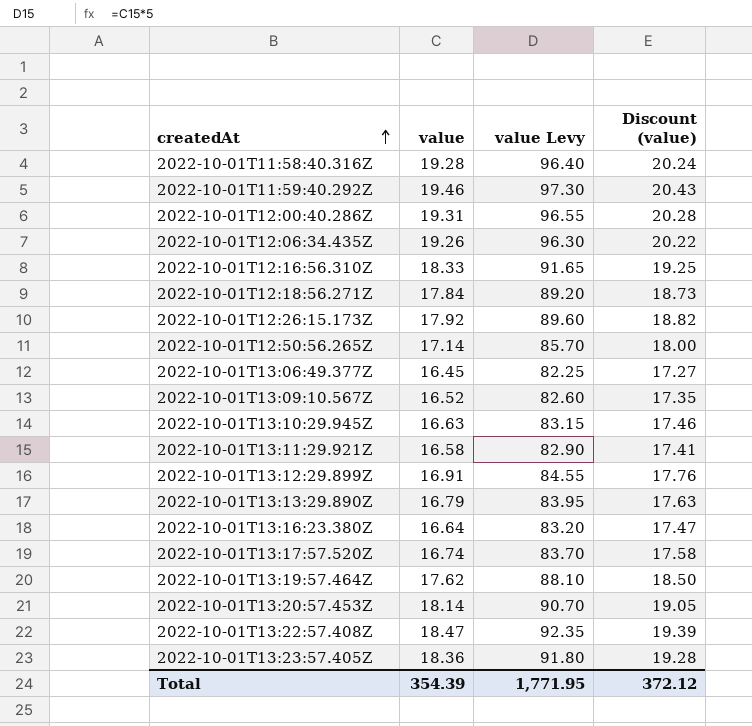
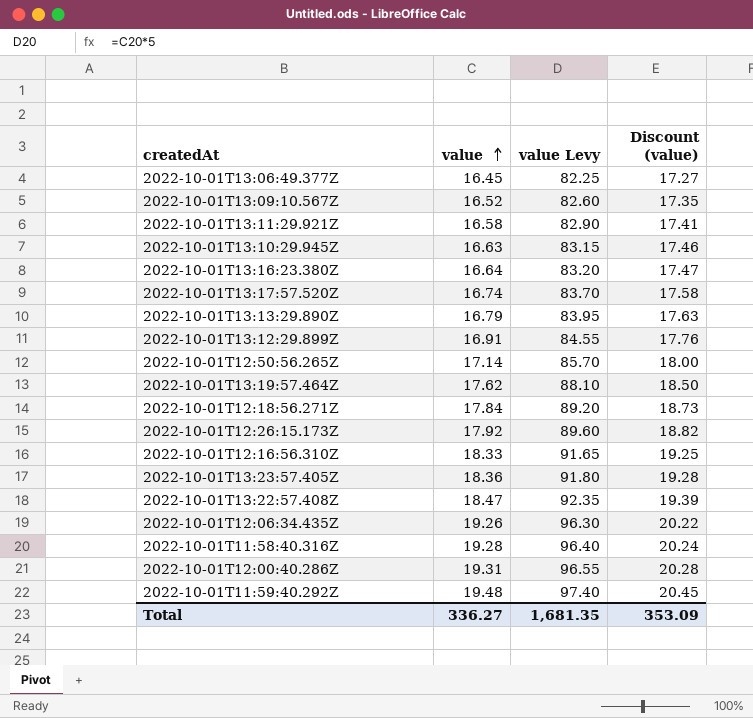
row order: createdAt ascending -> value ascending
row 2022-10-01T13:20:57.453Z: 18.14 | 90.70 | 19.05 -> none
2022-10-01T11:59:40.292Z | value: 19.46 -> 19.48
2022-10-01T11:59:40.292Z | value Levy: 97.30 -> 97.40
2022-10-01T11:59:40.292Z | Discount (value): 20.43 -> 20.45
Total | value: 354.39 -> 336.27
Total | value Levy: 1,771.95 -> 1,681.35
Total | Discount (value): 372.12 -> 353.09

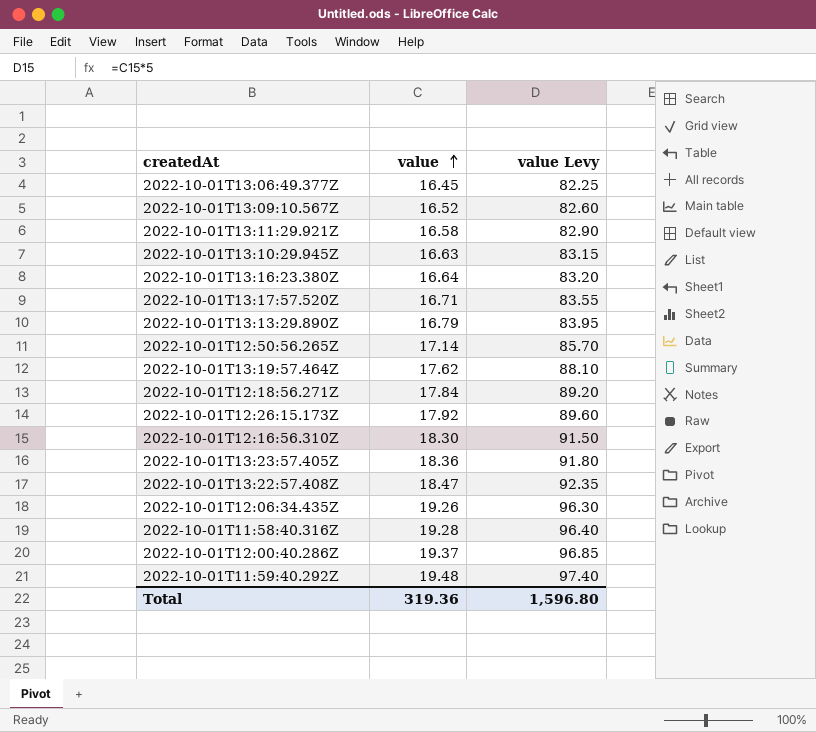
column Discount (value) | formula: [value] * 1.05 -> none
row 2022-10-01T13:12:29.899Z: 16.91 | 84.55 | 17.76 -> none
2022-10-01T13:17:57.520Z | value: 16.74 -> 16.71
2022-10-01T13:17:57.520Z | value Levy: 83.70 -> 83.55
2022-10-01T12:16:56.310Z | value: 18.33 -> 18.30
2022-10-01T12:16:56.310Z | value Levy: 91.65 -> 91.50
2022-10-01T12:00:40.286Z | value: 19.31 -> 19.37
2022-10-01T12:00:40.286Z | value Levy: 96.55 -> 96.85
Total | value: 336.27 -> 319.36
Total | value Levy: 1,681.35 -> 1,596.80

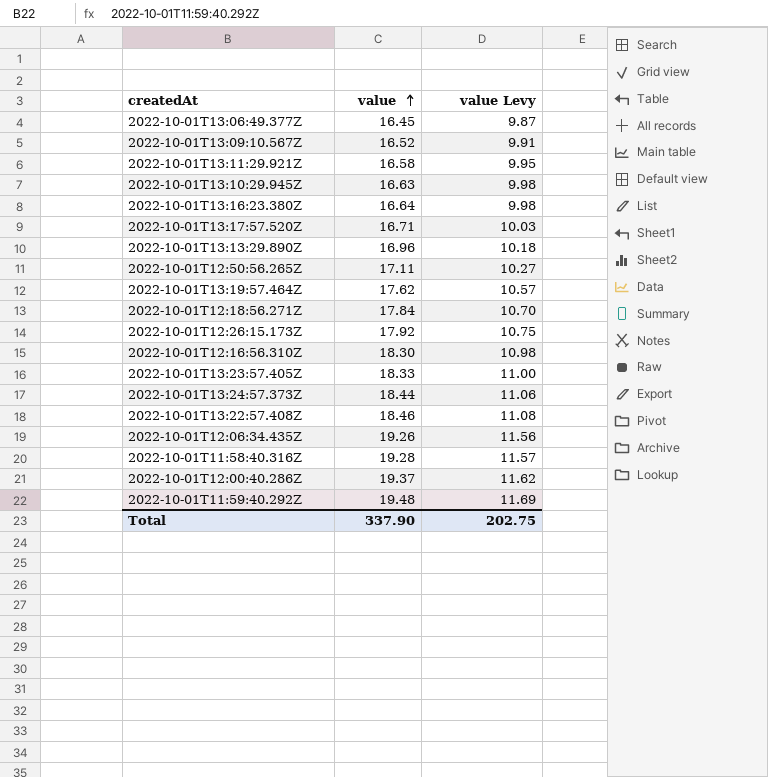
column value Levy | formula: [value] * 5 -> [value] * 0.6
2022-10-01T13:13:29.890Z | value: 16.79 -> 16.96
2022-10-01T12:50:56.265Z | value: 17.14 -> 17.11
2022-10-01T13:23:57.405Z | value: 18.36 -> 18.33
row 2022-10-01T13:24:57.373Z: none -> 18.44 | 11.06
2022-10-01T13:22:57.408Z | value: 18.47 -> 18.46
Total | value: 319.36 -> 337.90
Total | value Levy: 1,596.80 -> 202.75

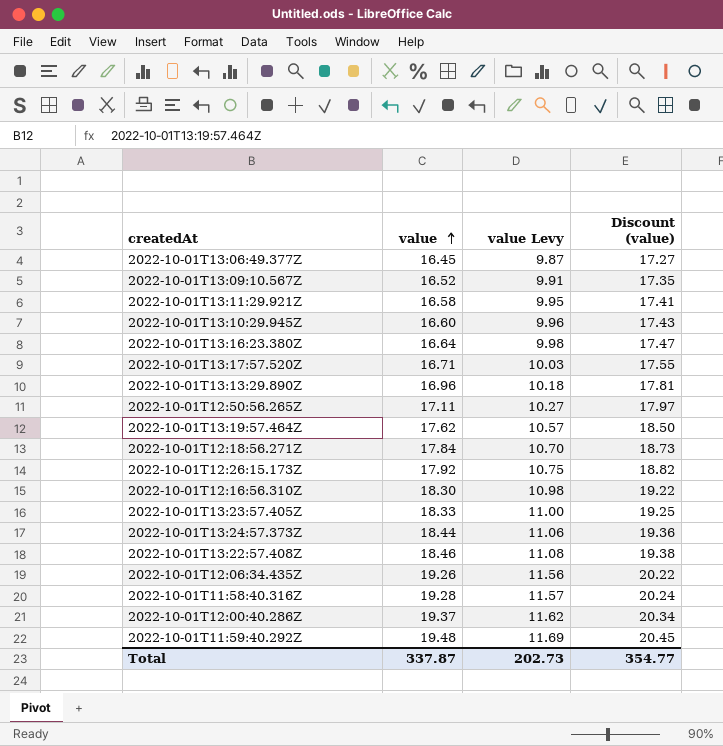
column Discount (value) | formula: none -> [value] * 1.05
2022-10-01T13:10:29.945Z | value: 16.63 -> 16.60
2022-10-01T13:10:29.945Z | value Levy: 9.98 -> 9.96
Total | value: 337.90 -> 337.87
Total | value Levy: 202.75 -> 202.73

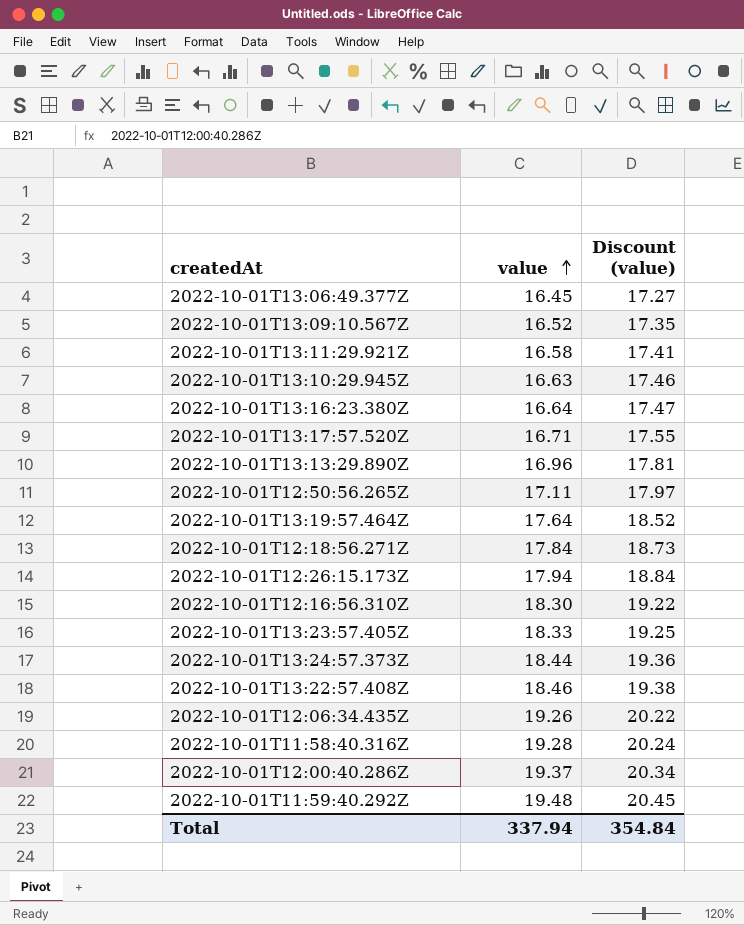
column value Levy | formula: [value] * 0.6 -> none
2022-10-01T13:10:29.945Z | value: 16.60 -> 16.63
2022-10-01T13:10:29.945Z | Discount (value): 17.43 -> 17.46
2022-10-01T13:19:57.464Z | value: 17.62 -> 17.64
2022-10-01T13:19:57.464Z | Discount (value): 18.50 -> 18.52
2022-10-01T12:26:15.173Z | value: 17.92 -> 17.94
2022-10-01T12:26:15.173Z | Discount (value): 18.82 -> 18.84
Total | value: 337.87 -> 337.94
Total | Discount (value): 354.77 -> 354.84

